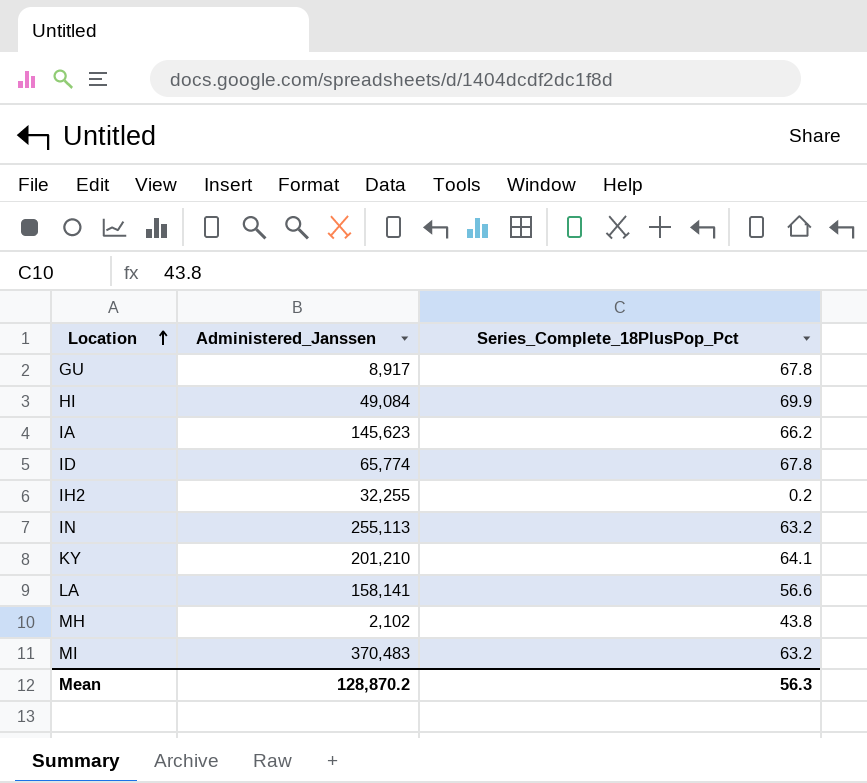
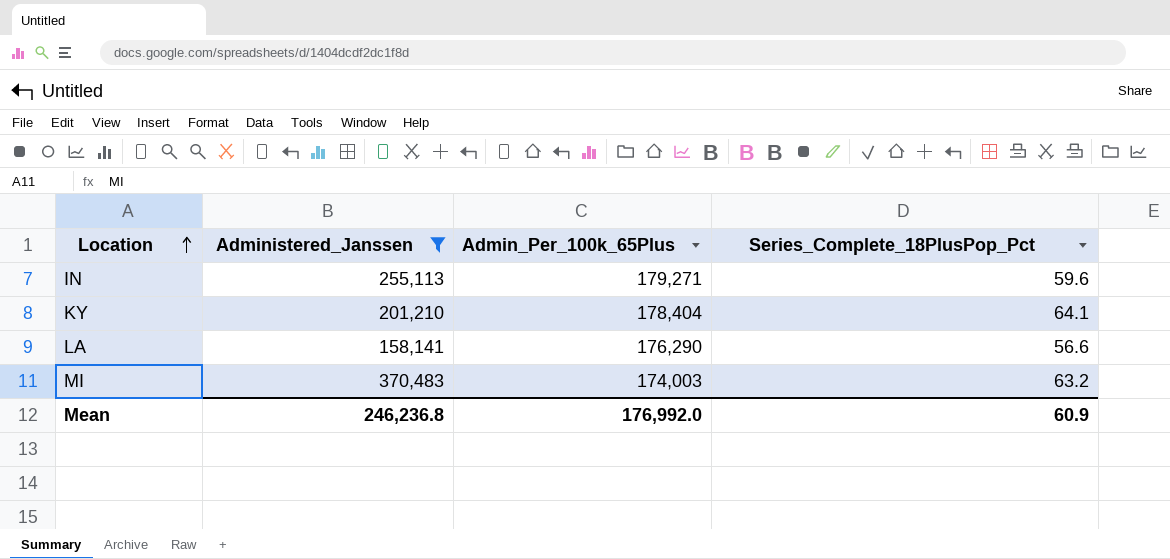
filter: none -> Administered_Janssen >= 158,141
column Admin_Per_100k_65Plus | position: none -> 3
IN | Series_Complete_18PlusPop_Pct: 63.2 -> 59.6
Mean | Administered_Janssen: 128,870.2 -> 246,236.8
Mean | Series_Complete_18PlusPop_Pct: 56.3 -> 60.9

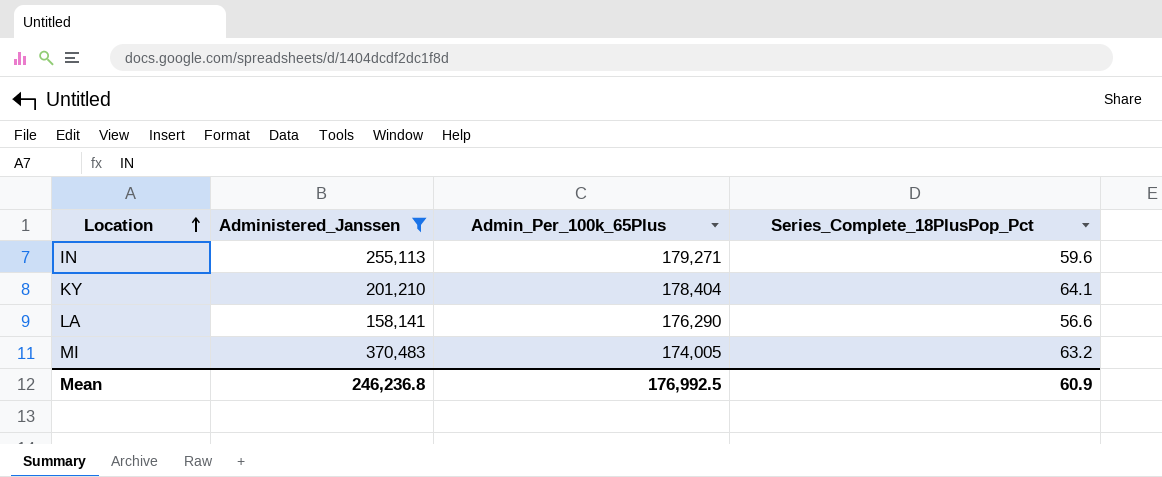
MI | Admin_Per_100k_65Plus: 174,003 -> 174,005
Mean | Admin_Per_100k_65Plus: 176,992.0 -> 176,992.5

